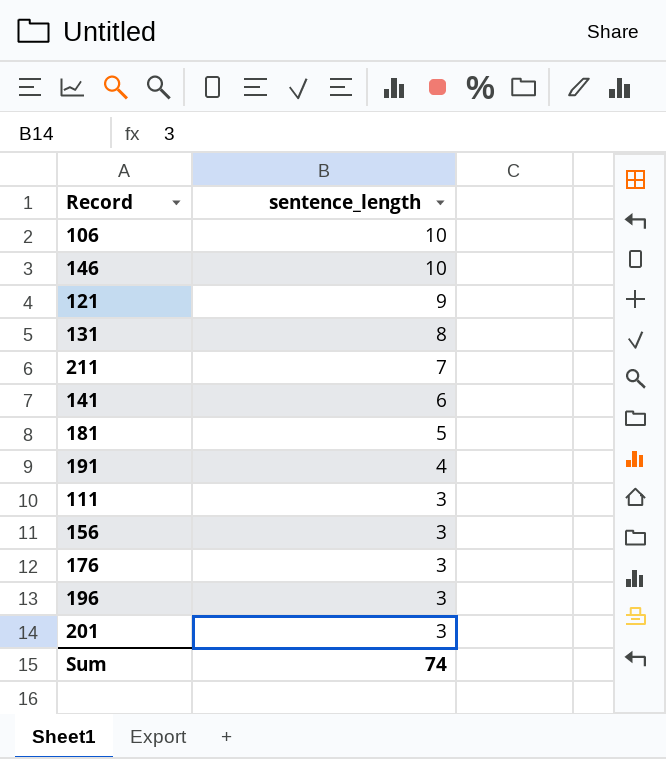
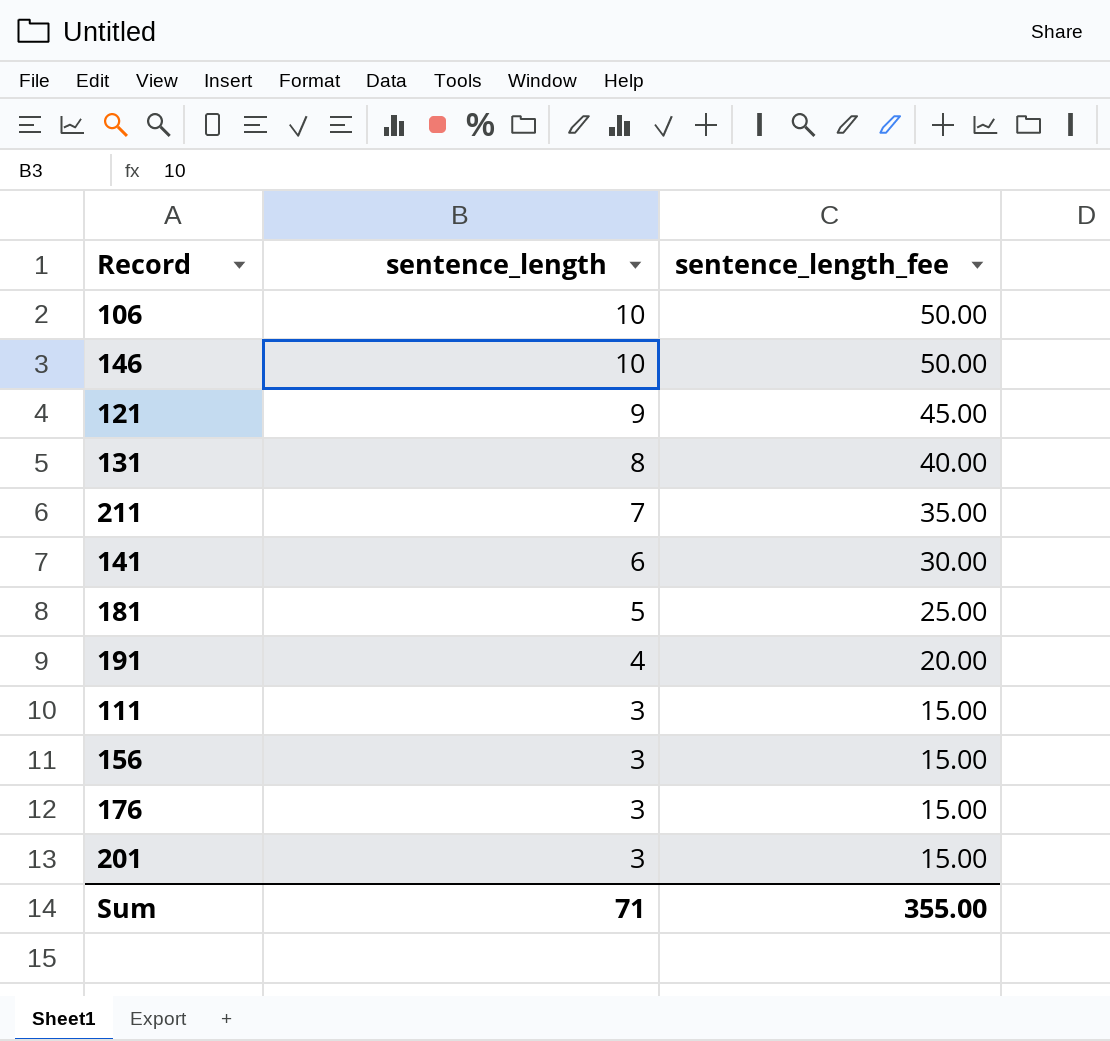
column sentence_length_fee | formula: none -> [sentence_length] * 5
row 196: 3 -> none
Sum | sentence_length: 74 -> 71

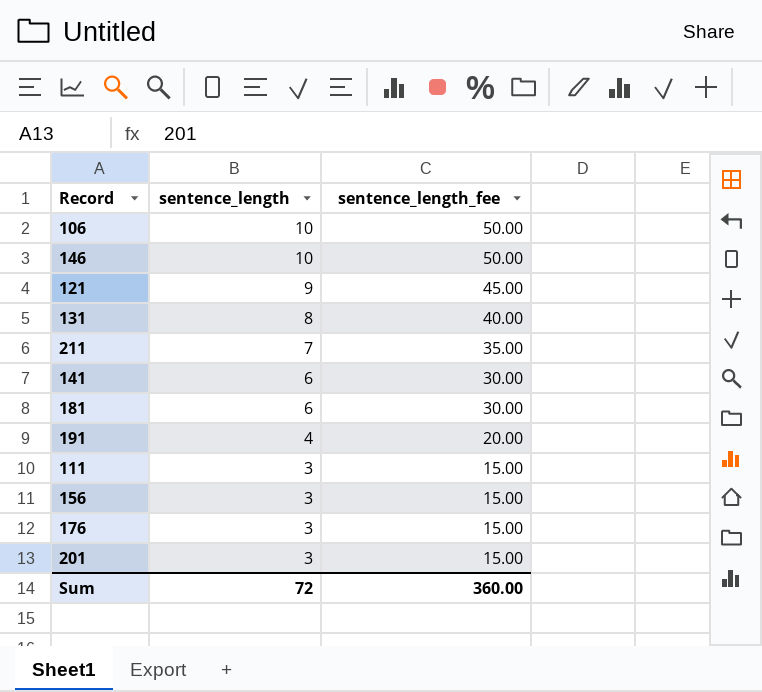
181 | sentence_length: 5 -> 6
181 | sentence_length_fee: 25.00 -> 30.00
Sum | sentence_length: 71 -> 72
Sum | sentence_length_fee: 355.00 -> 360.00

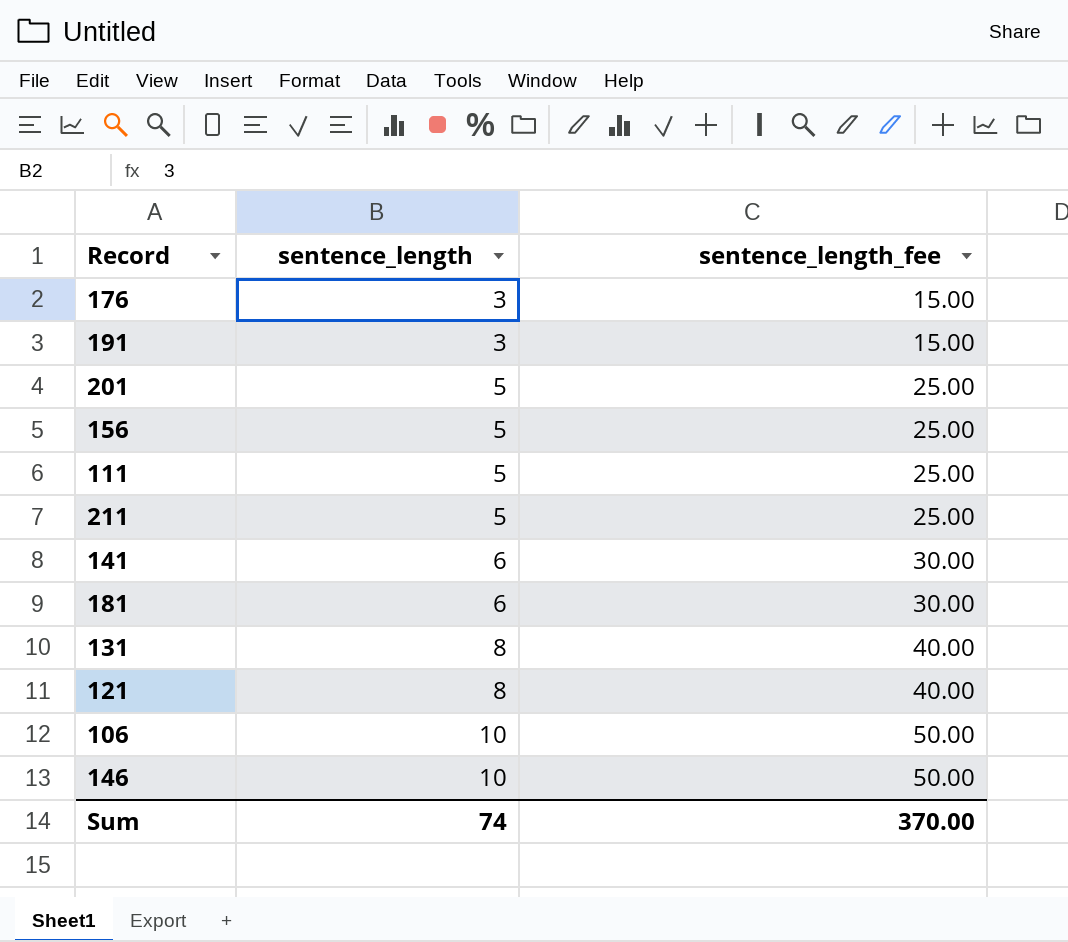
row order: sentence_length descending -> sentence_length ascending
191 | sentence_length: 4 -> 3
191 | sentence_length_fee: 20.00 -> 15.00
201 | sentence_length: 3 -> 5
201 | sentence_length_fee: 15.00 -> 25.00
156 | sentence_length: 3 -> 5
156 | sentence_length_fee: 15.00 -> 25.00
111 | sentence_length: 3 -> 5
111 | sentence_length_fee: 15.00 -> 25.00
211 | sentence_length: 7 -> 5
211 | sentence_length_fee: 35.00 -> 25.00
121 | sentence_length: 9 -> 8
121 | sentence_length_fee: 45.00 -> 40.00
Sum | sentence_length: 72 -> 74
Sum | sentence_length_fee: 360.00 -> 370.00

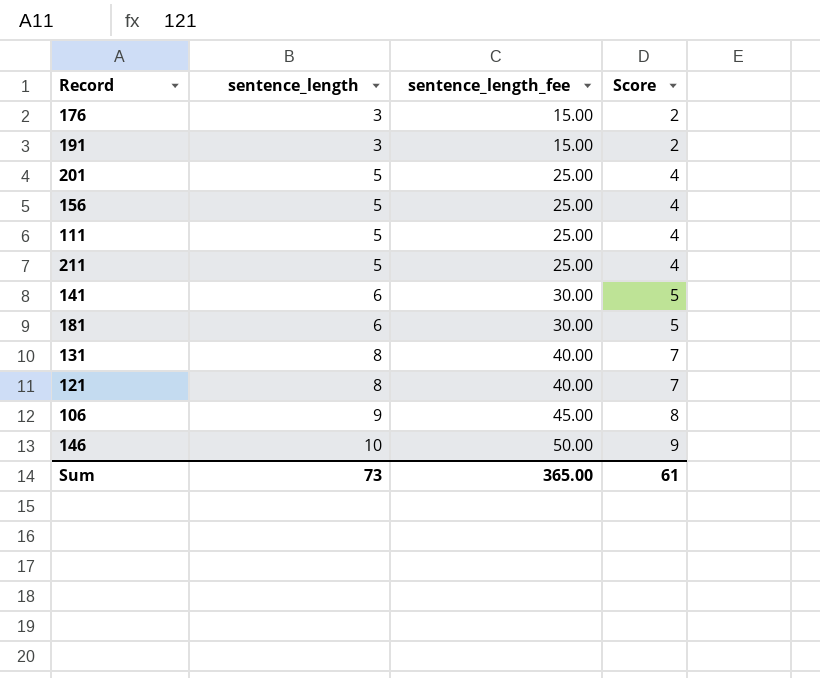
column Score | formula: none -> [sentence_length] - 1
106 | sentence_length: 10 -> 9
106 | sentence_length_fee: 50.00 -> 45.00
Sum | sentence_length: 74 -> 73
Sum | sentence_length_fee: 370.00 -> 365.00

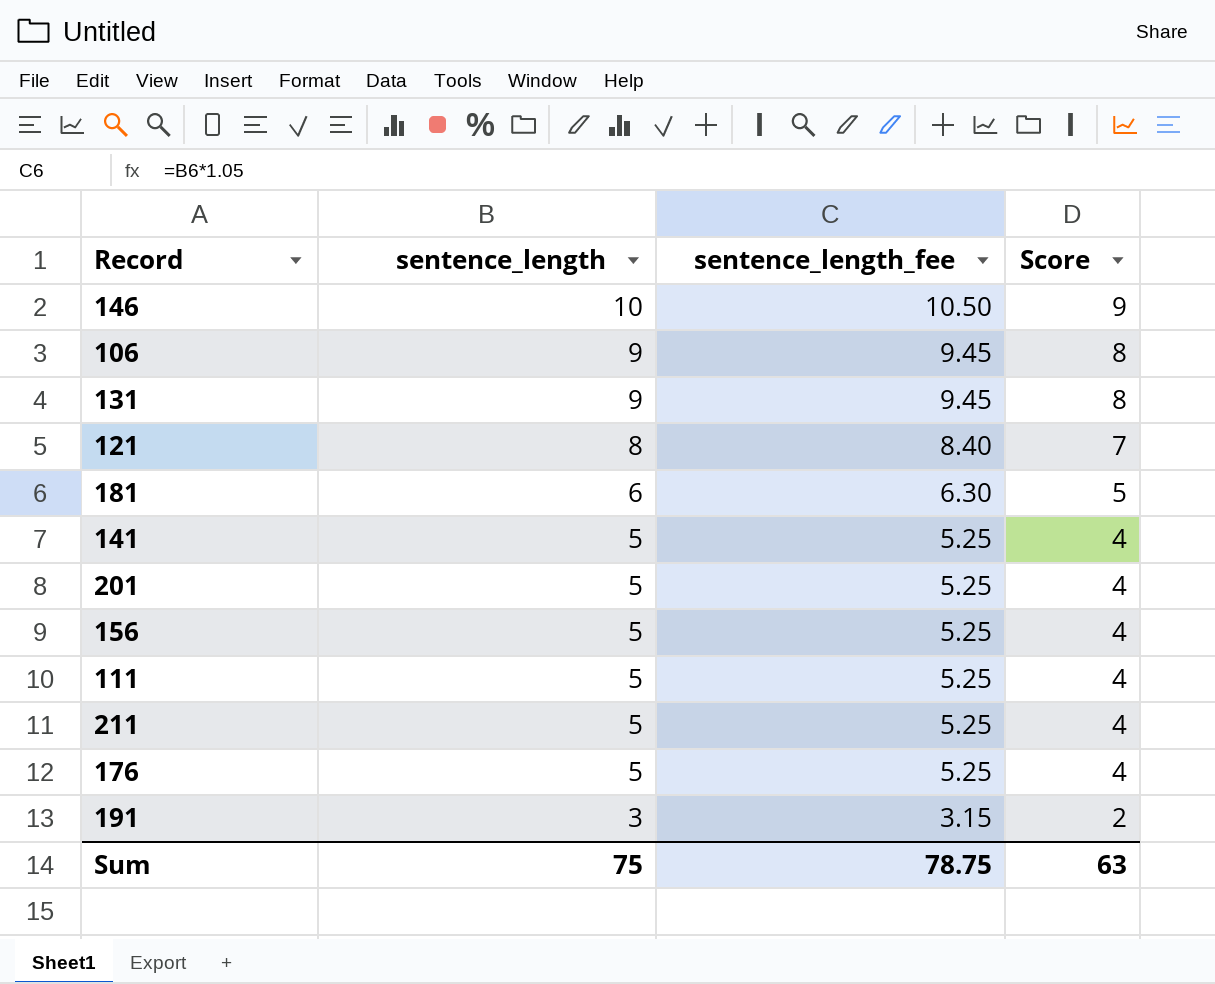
row order: sentence_length ascending -> sentence_length descending
column sentence_length_fee | formula: [sentence_length] * 5 -> [sentence_length] * 1.05
131 | sentence_length: 8 -> 9
131 | Score: 7 -> 8
141 | sentence_length: 6 -> 5
141 | Score: 5 -> 4
176 | sentence_length: 3 -> 5
176 | Score: 2 -> 4
Sum | sentence_length: 73 -> 75
Sum | sentence_length_fee: 365.00 -> 78.75
Sum | Score: 61 -> 63

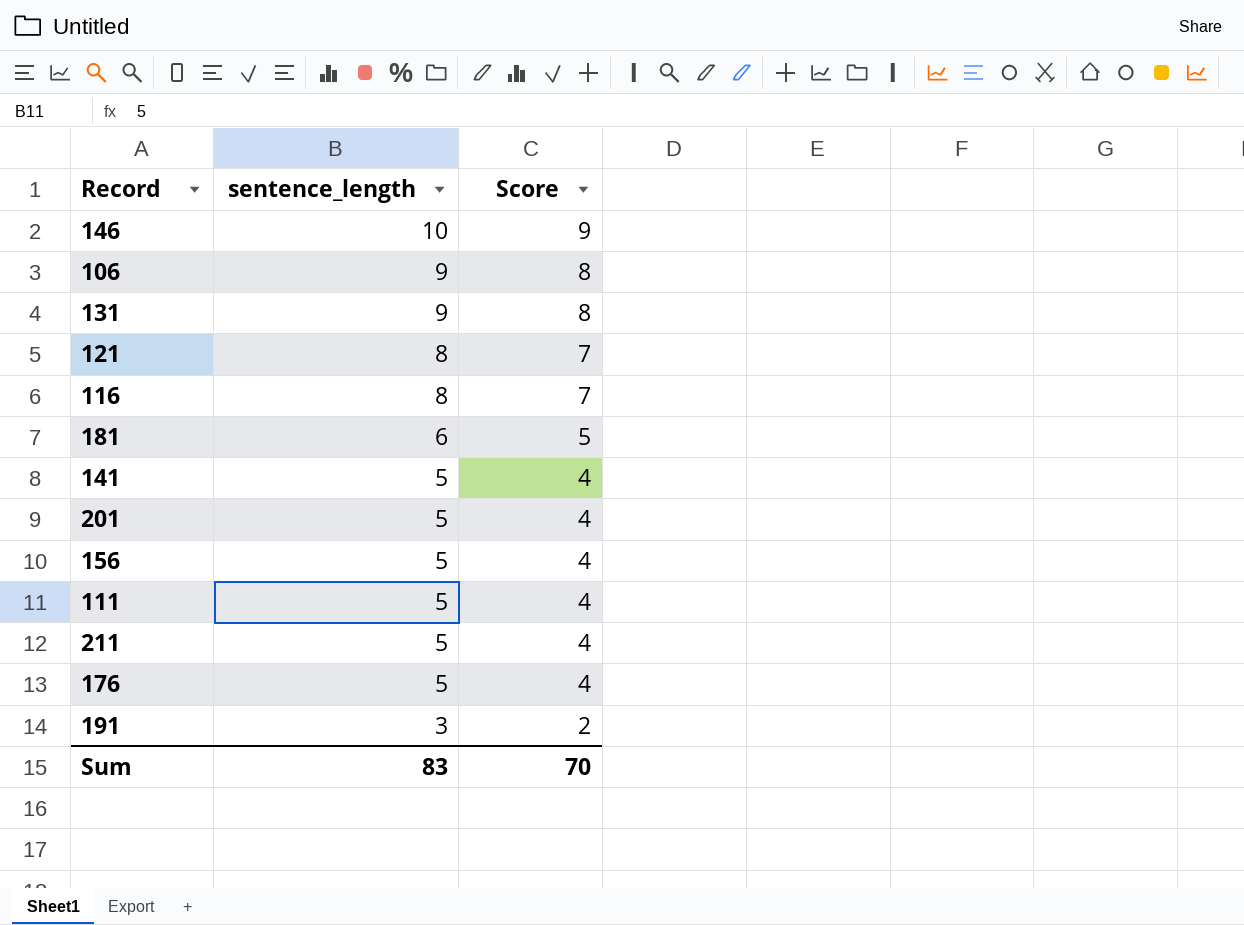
column sentence_length_fee | formula: [sentence_length] * 1.05 -> none
row 116: none -> 8 | 7
Sum | sentence_length: 75 -> 83
Sum | Score: 63 -> 70

